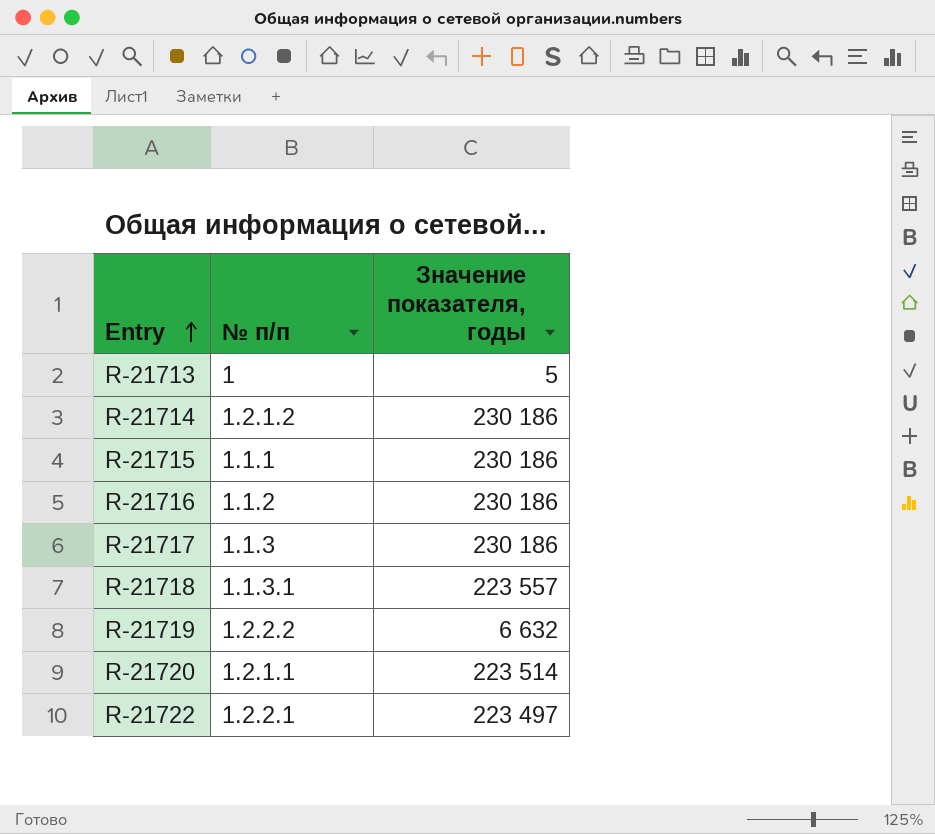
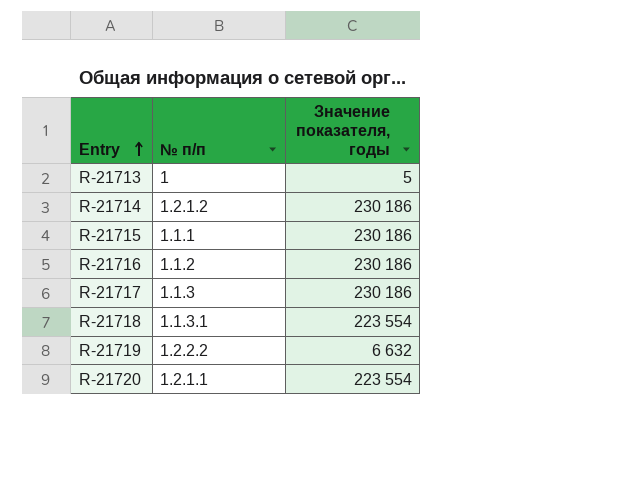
row R-21722: 1.2.2.1 | 223 497 -> none
R-21718 | Значение показателя, годы: 223 557 -> 223 554
R-21720 | Значение показателя, годы: 223 514 -> 223 554

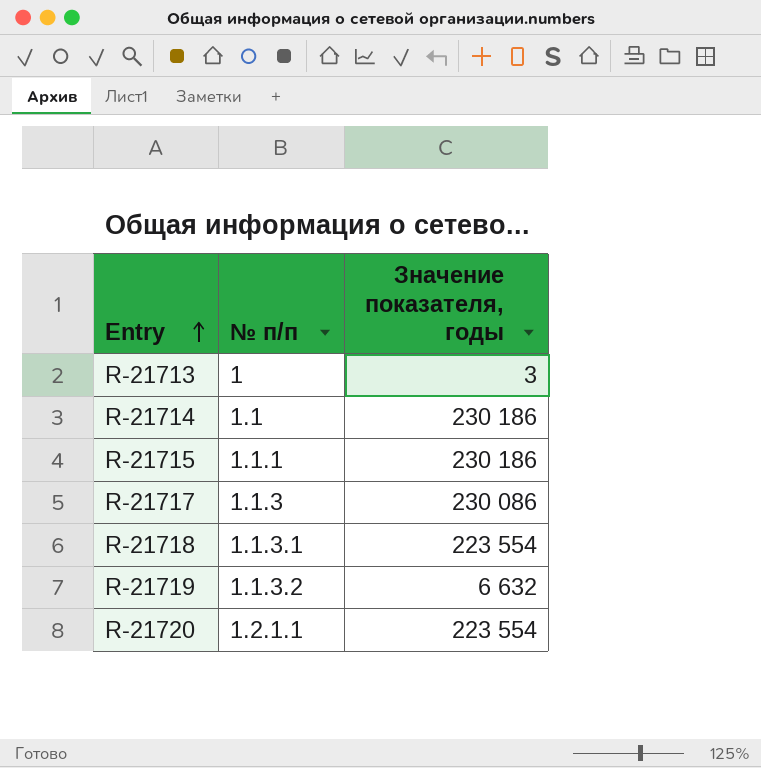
row R-21716: 1.1.2 | 230 186 -> none
R-21713 | Значение показателя, годы: 5 -> 3
R-21714 | № п/п: 1.2.1.2 -> 1.1
R-21717 | Значение показателя, годы: 230 186 -> 230 086
R-21719 | № п/п: 1.2.2.2 -> 1.1.3.2

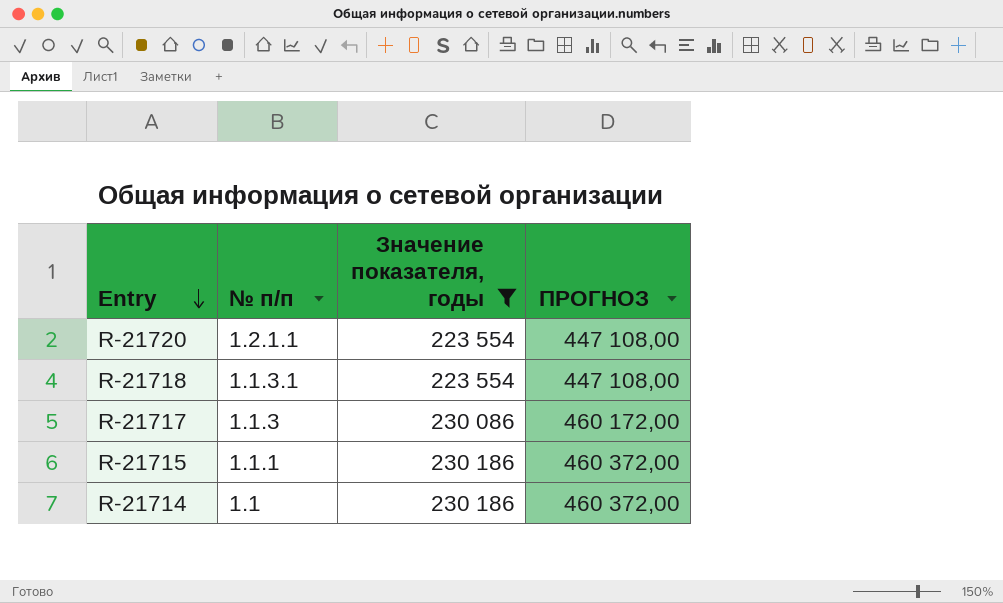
filter: none -> Значение показателя, годы >= 223 554
row order: Entry ascending -> Entry descending
column ПРОГНОЗ | formula: none -> [Значение показателя, годы] * 2

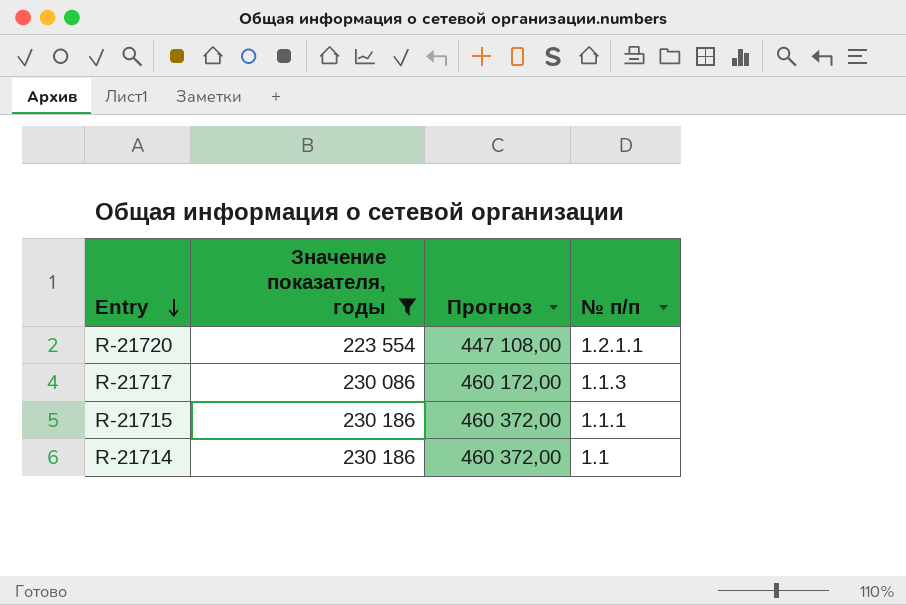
column name: ПРОГНОЗ -> Прогноз
column № п/п | position: 2 -> 4
row R-21718: 1.1.3.1 | 223 554 | 447 108,00 -> none

